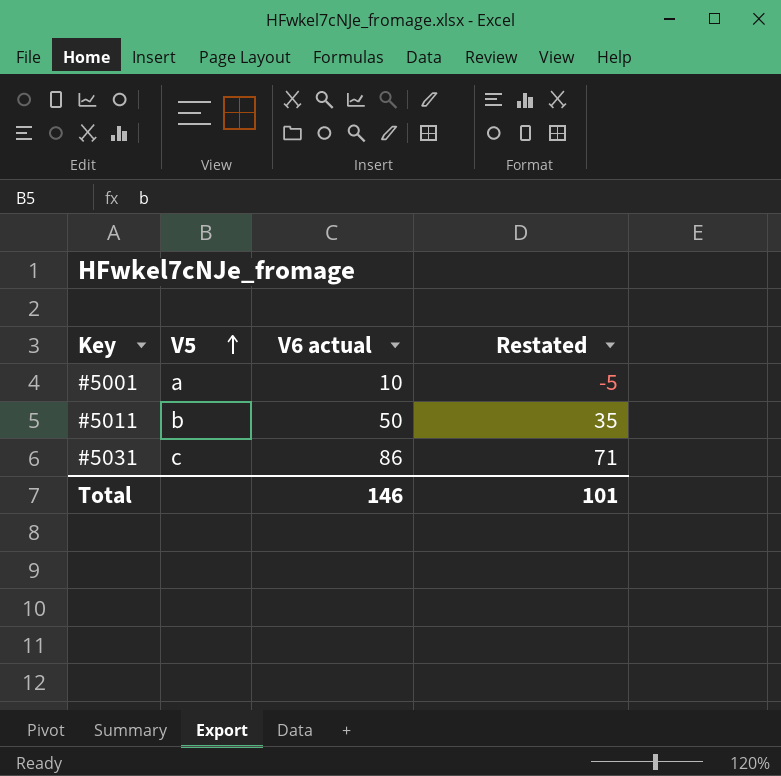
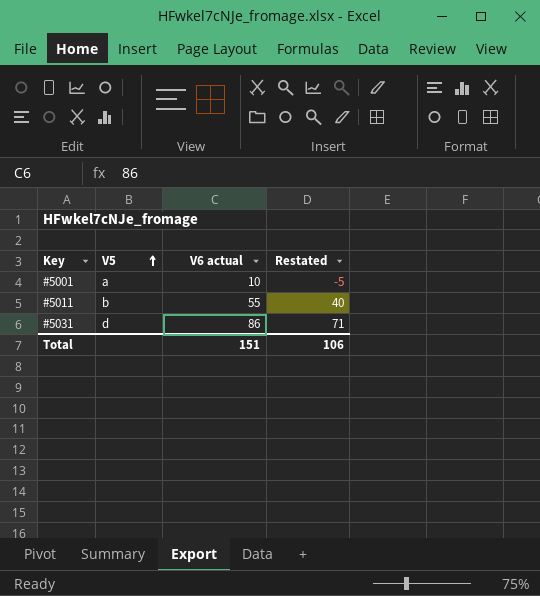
#5011 | V6 actual: 50 -> 55
#5011 | Restated: 35 -> 40
#5031 | V5: c -> d
Total | V6 actual: 146 -> 151
Total | Restated: 101 -> 106

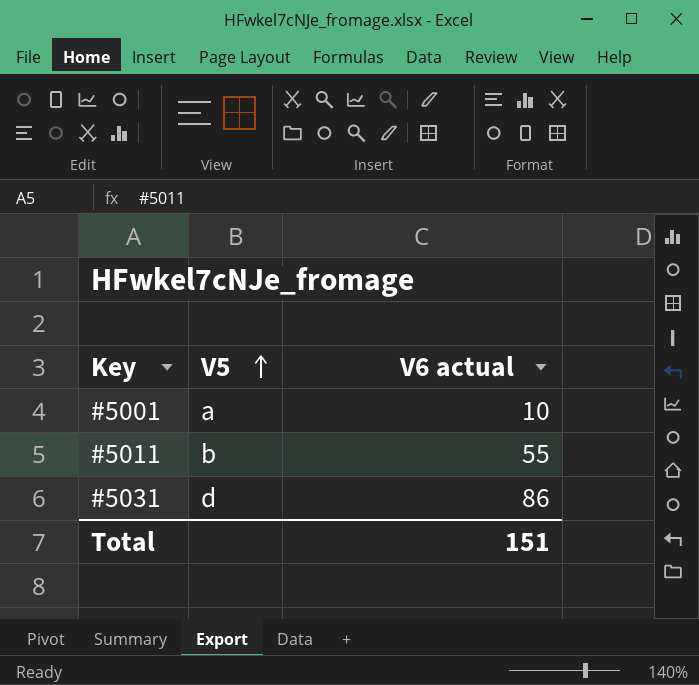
column Restated | formula: [V6 actual] - 15 -> none

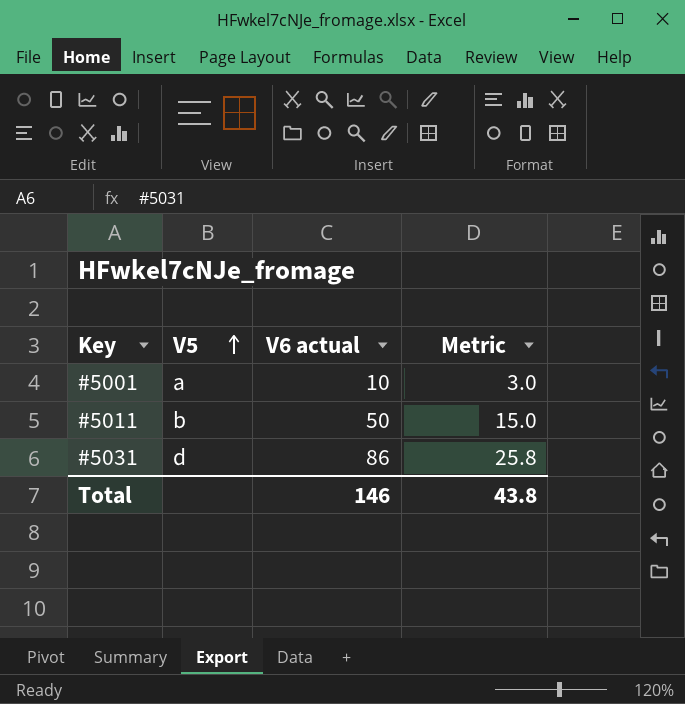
column Metric | formula: none -> [V6 actual] * 0.3
#5011 | V6 actual: 55 -> 50
Total | V6 actual: 151 -> 146

